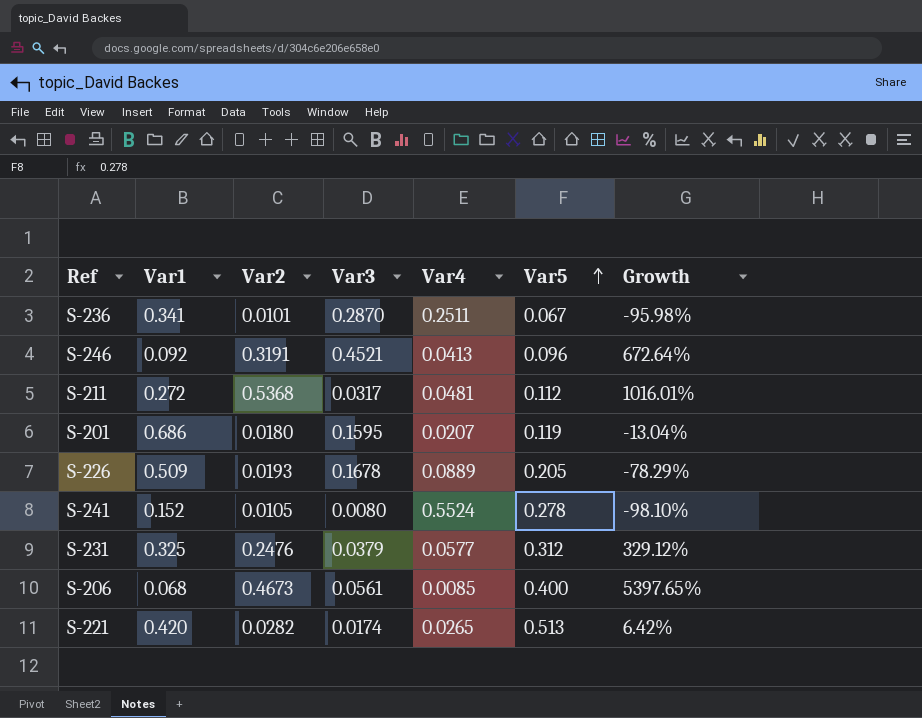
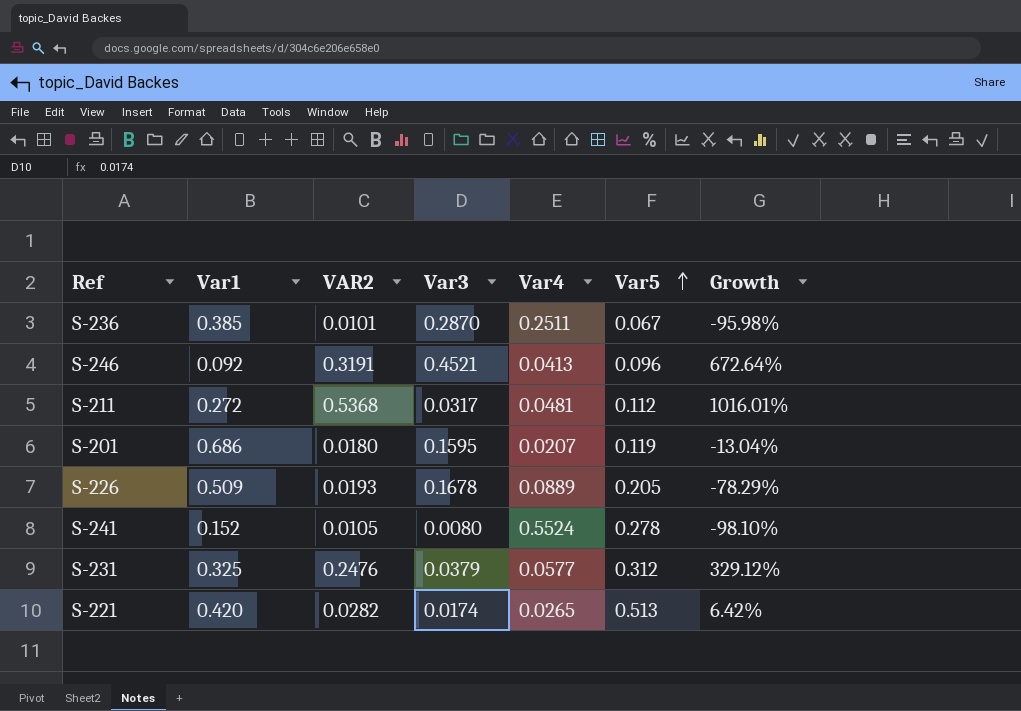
column name: Var2 -> VAR2
row S-206: 0.068 | 0.4673 | 0.0561 | 0.0085 | 0.400 | 5397.65% -> none
S-236 | Var1: 0.341 -> 0.385

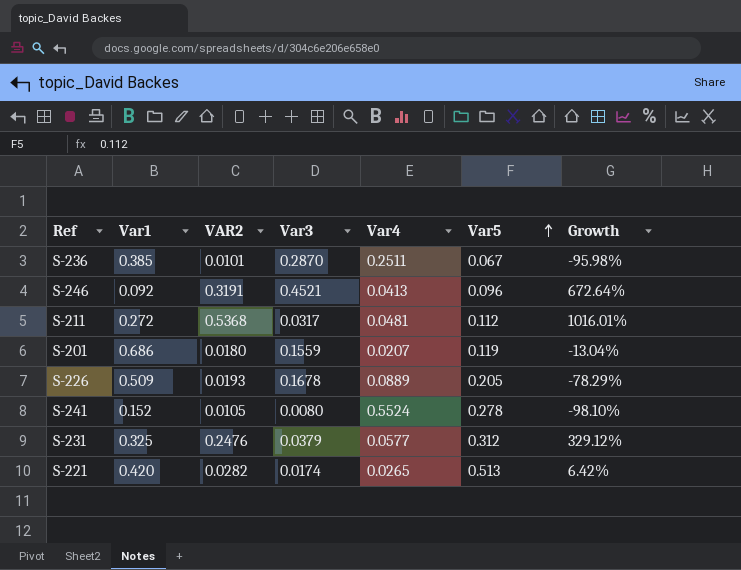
S-201 | Var3: 0.1595 -> 0.1559

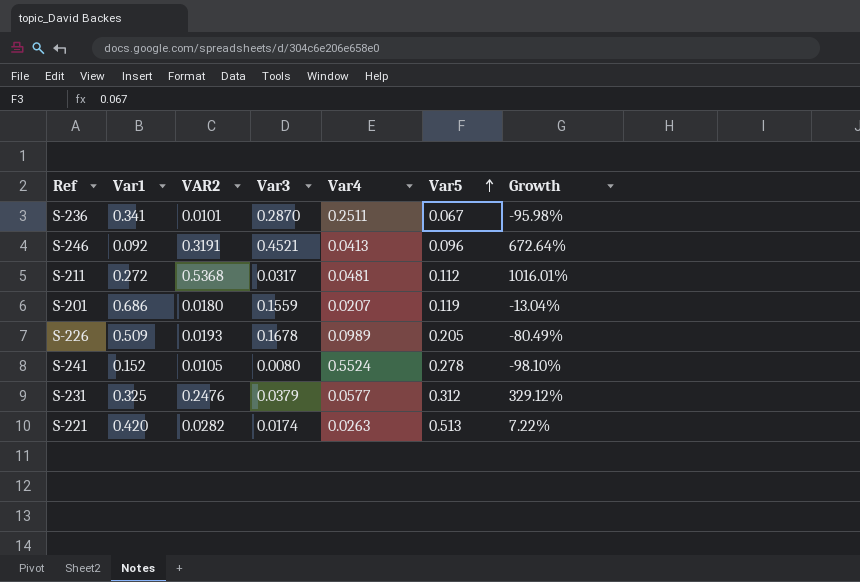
S-236 | Var1: 0.385 -> 0.341
S-226 | Var4: 0.0889 -> 0.0989
S-226 | Growth: -78.29% -> -80.49%
S-221 | Var4: 0.0265 -> 0.0263
S-221 | Growth: 6.42% -> 7.22%

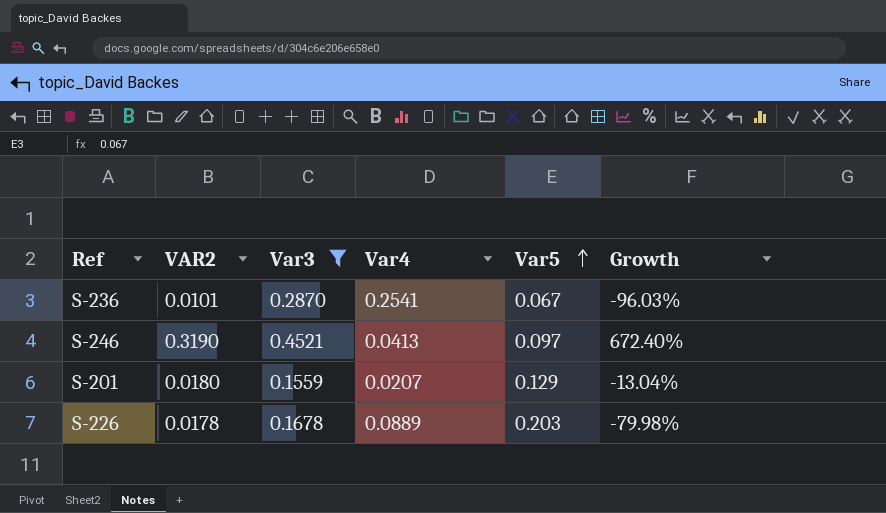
filter: none -> Var3 >= 0.1559
column Var1 | position: 2 -> none
S-236 | Var4: 0.2511 -> 0.2541
S-236 | Growth: -95.98% -> -96.03%
S-246 | VAR2: 0.3191 -> 0.3190
S-246 | Var5: 0.096 -> 0.097
S-246 | Growth: 672.64% -> 672.40%
S-201 | Var5: 0.119 -> 0.129
S-226 | VAR2: 0.0193 -> 0.0178
S-226 | Var4: 0.0989 -> 0.0889
S-226 | Var5: 0.205 -> 0.203
S-226 | Growth: -80.49% -> -79.98%

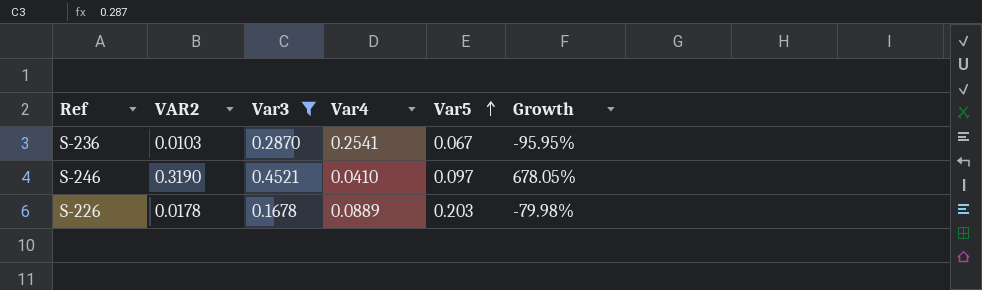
row S-201: 0.0180 | 0.1559 | 0.0207 | 0.129 | -13.04% -> none
S-236 | VAR2: 0.0101 -> 0.0103
S-236 | Growth: -96.03% -> -95.95%
S-246 | Var4: 0.0413 -> 0.0410
S-246 | Growth: 672.40% -> 678.05%

